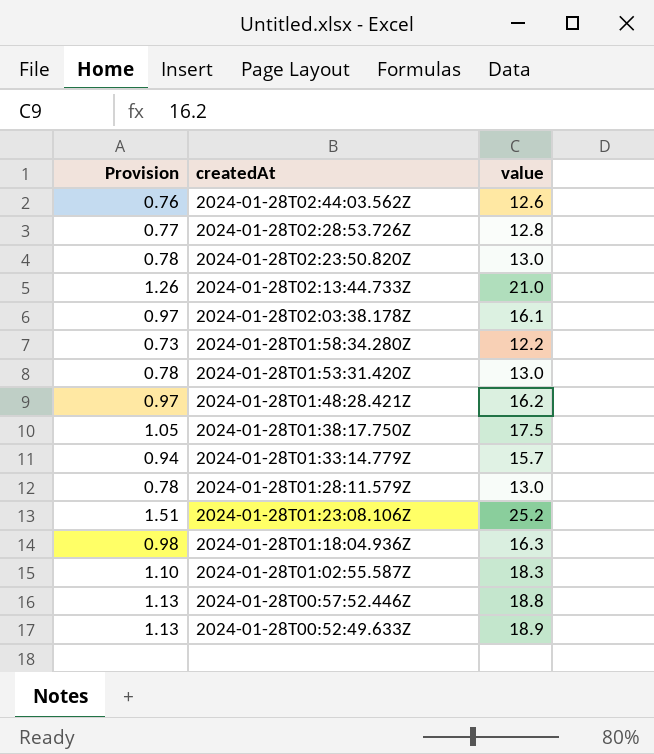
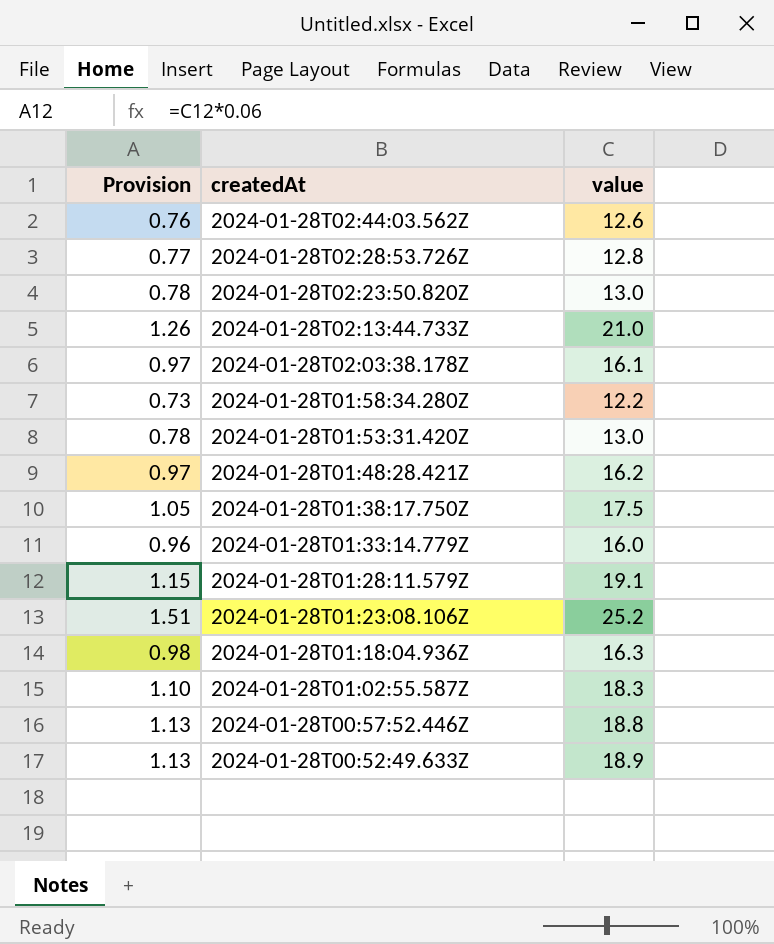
2024-01-28T01:33:14.779Z | Provision: 0.94 -> 0.96
2024-01-28T01:33:14.779Z | value: 15.7 -> 16.0
2024-01-28T01:28:11.579Z | Provision: 0.78 -> 1.15
2024-01-28T01:28:11.579Z | value: 13.0 -> 19.1

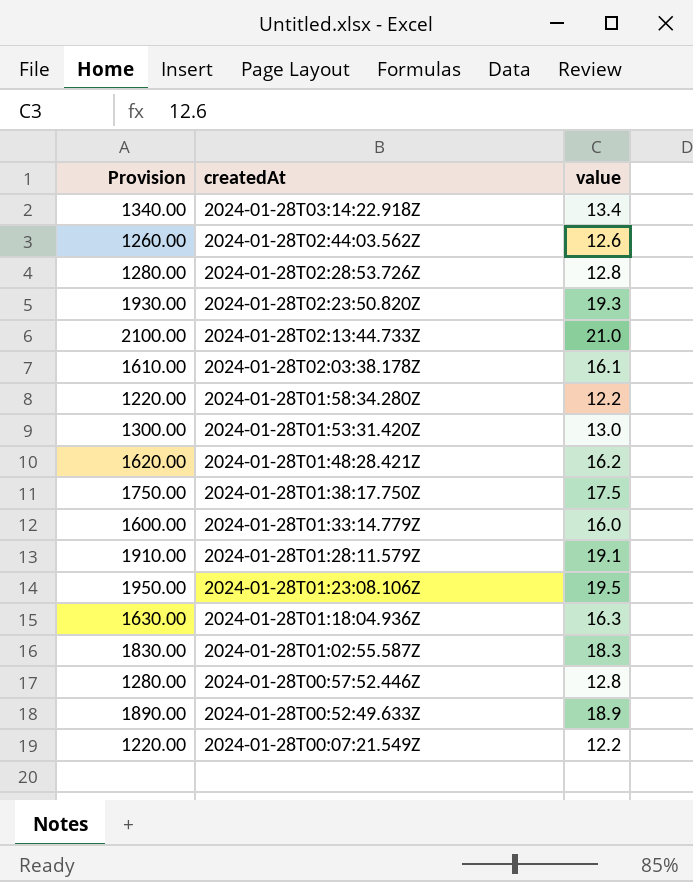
column Provision | formula: [value] * 0.06 -> [value] * 100
row 2024-01-28T03:14:22.918Z: none -> 1340.00 | 13.4
2024-01-28T02:23:50.820Z | value: 13.0 -> 19.3
2024-01-28T01:23:08.106Z | value: 25.2 -> 19.5
2024-01-28T00:57:52.446Z | value: 18.8 -> 12.8
row 2024-01-28T00:07:21.549Z: none -> 1220.00 | 12.2

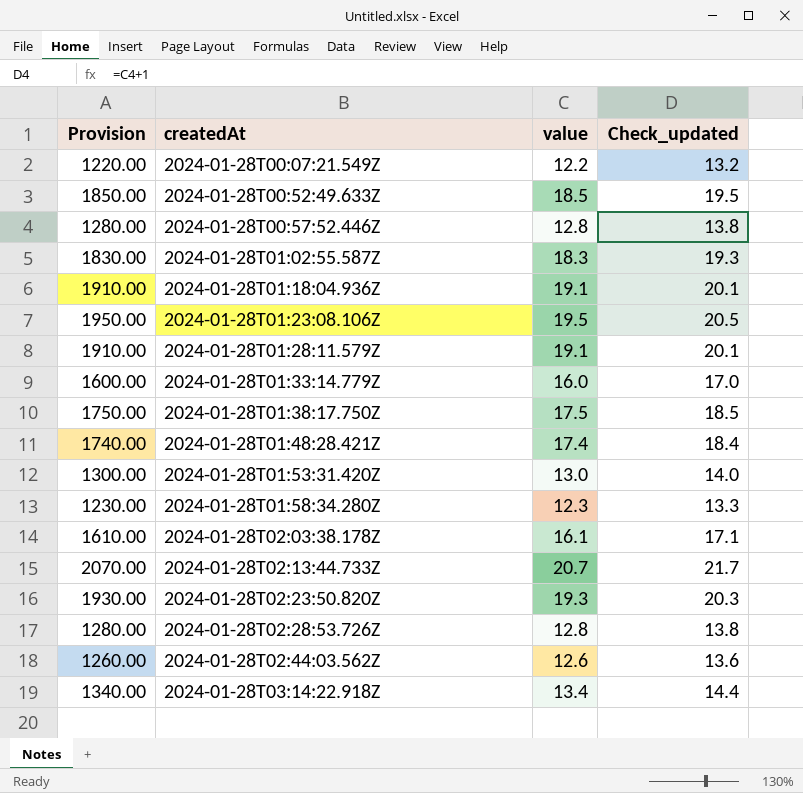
row order: createdAt descending -> createdAt ascending
column Check_updated | formula: none -> [value] + 1
2024-01-28T00:52:49.633Z | Provision: 1890.00 -> 1850.00
2024-01-28T00:52:49.633Z | value: 18.9 -> 18.5
2024-01-28T01:18:04.936Z | Provision: 1630.00 -> 1910.00
2024-01-28T01:18:04.936Z | value: 16.3 -> 19.1
2024-01-28T01:48:28.421Z | Provision: 1620.00 -> 1740.00
2024-01-28T01:48:28.421Z | value: 16.2 -> 17.4
2024-01-28T01:58:34.280Z | Provision: 1220.00 -> 1230.00
2024-01-28T01:58:34.280Z | value: 12.2 -> 12.3
2024-01-28T02:13:44.733Z | Provision: 2100.00 -> 2070.00
2024-01-28T02:13:44.733Z | value: 21.0 -> 20.7

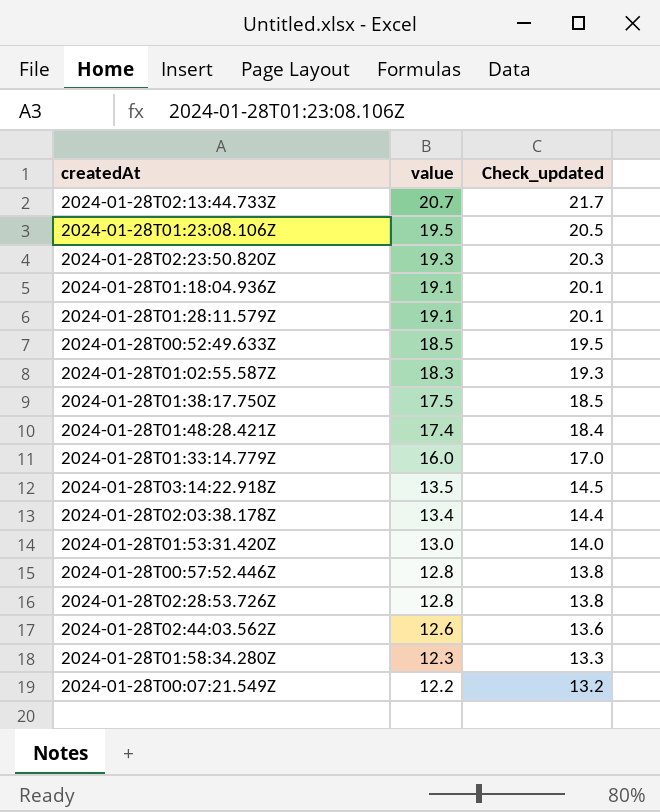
row order: createdAt ascending -> value descending
column Provision | formula: [value] * 100 -> none
2024-01-28T03:14:22.918Z | value: 13.4 -> 13.5
2024-01-28T03:14:22.918Z | Check_updated: 14.4 -> 14.5
2024-01-28T02:03:38.178Z | value: 16.1 -> 13.4
2024-01-28T02:03:38.178Z | Check_updated: 17.1 -> 14.4

